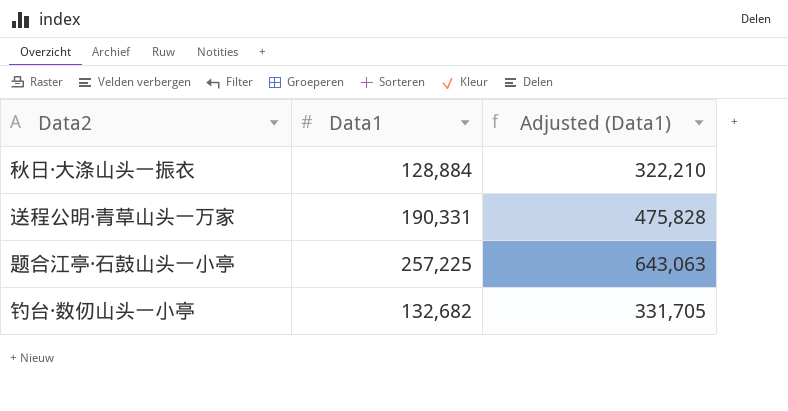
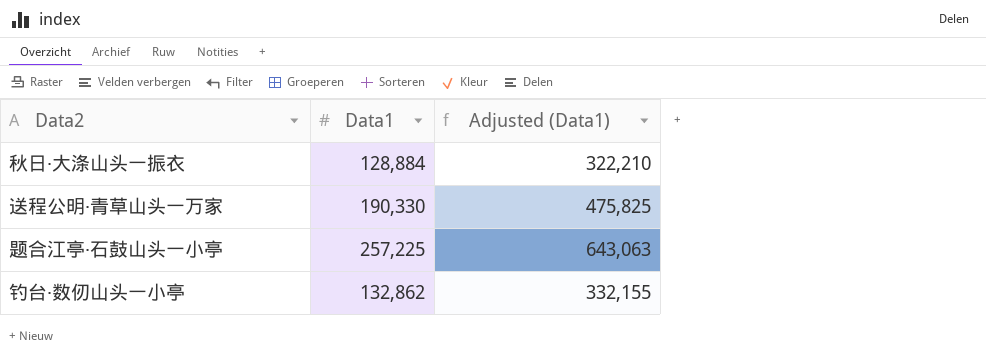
送程公明·青草山头一万家 | Data1: 190,331 -> 190,330
送程公明·青草山头一万家 | Adjusted (Data1): 475,828 -> 475,825
钓台·数仞山头一小亭 | Data1: 132,682 -> 132,862
钓台·数仞山头一小亭 | Adjusted (Data1): 331,705 -> 332,155

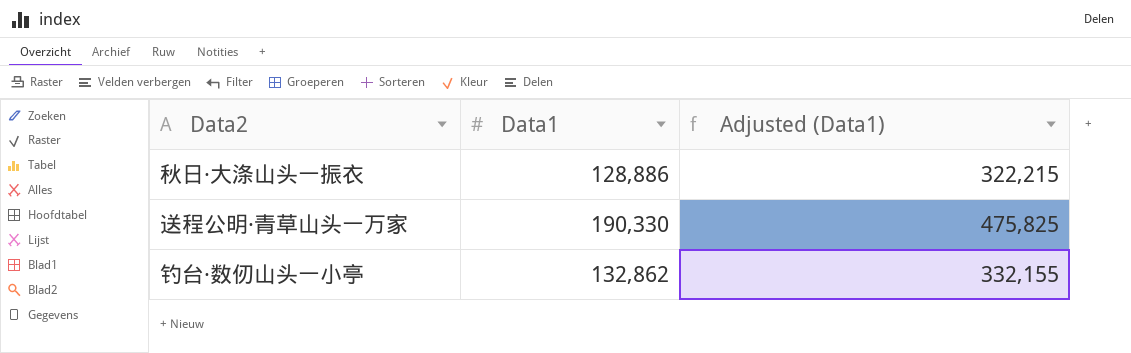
row 题合江亭·石鼓山头一小亭: 257,225 | 643,063 -> none
秋日·大涤山头一振衣 | Data1: 128,884 -> 128,886
秋日·大涤山头一振衣 | Adjusted (Data1): 322,210 -> 322,215

